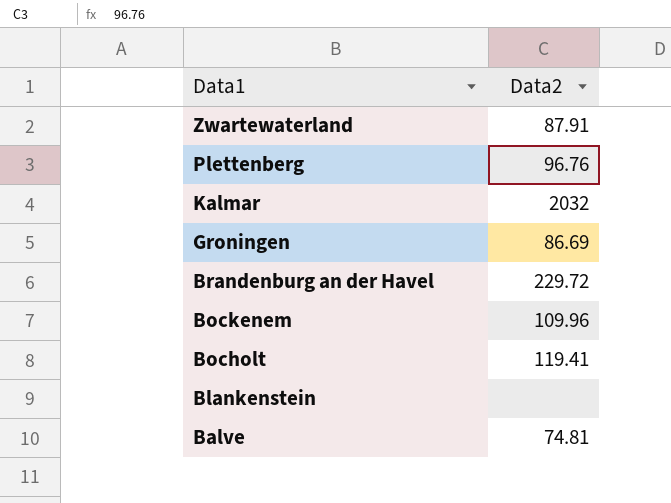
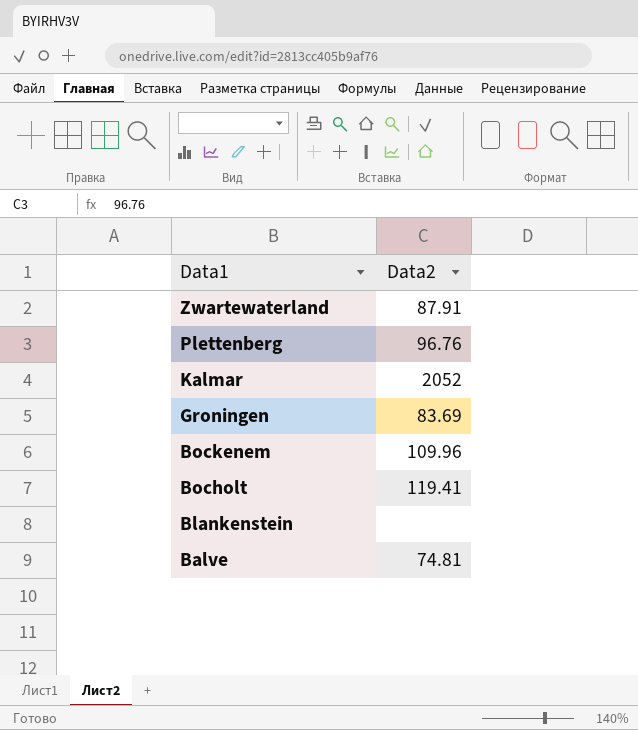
row Brandenburg an der Havel: 229.72 -> none
Kalmar | Data2: 2032 -> 2052
Groningen | Data2: 86.69 -> 83.69

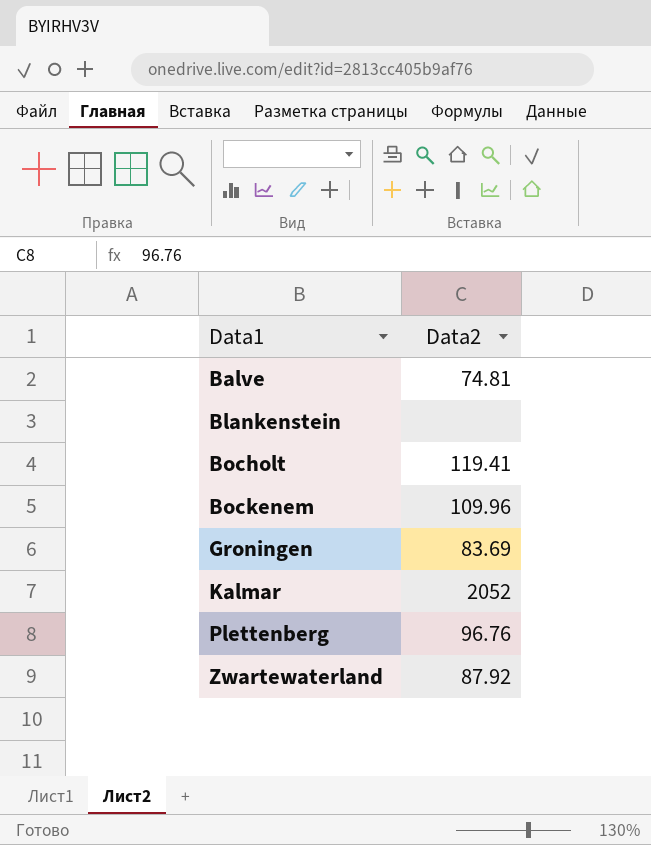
row order: Data1 descending -> Data1 ascending
Zwartewaterland | Data2: 87.91 -> 87.92

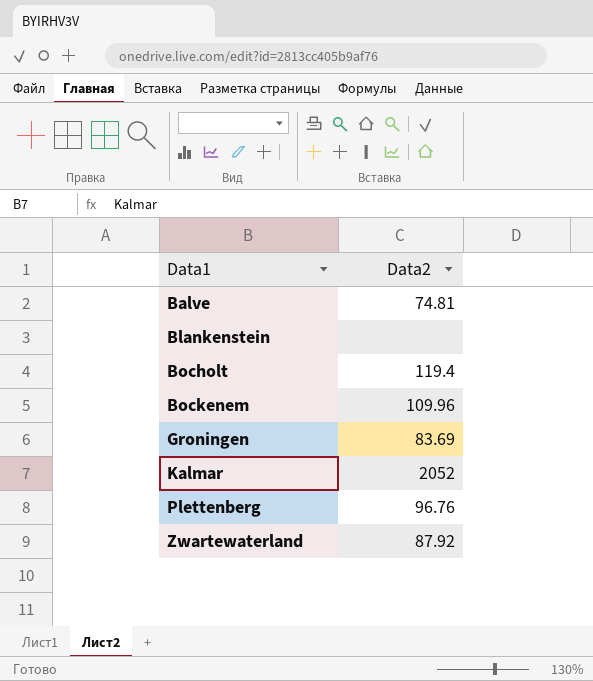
Bocholt | Data2: 119.41 -> 119.4

